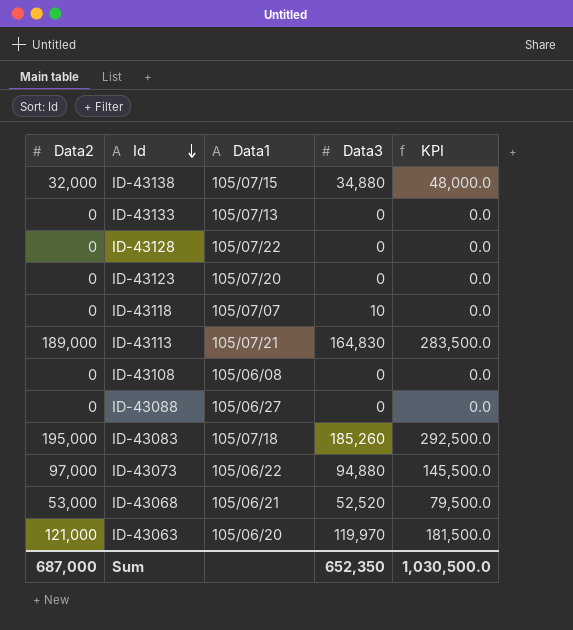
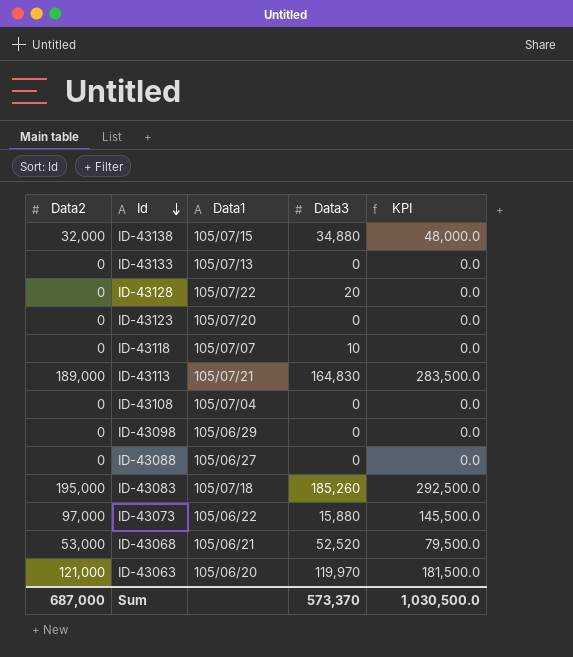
ID-43128 | Data3: 0 -> 20
ID-43108 | Data1: 105/06/08 -> 105/07/04
row ID-43098: none -> 0 | 105/06/29 | 0 | 0.0
ID-43073 | Data3: 94,880 -> 15,880
Sum | Data3: 652,350 -> 573,370

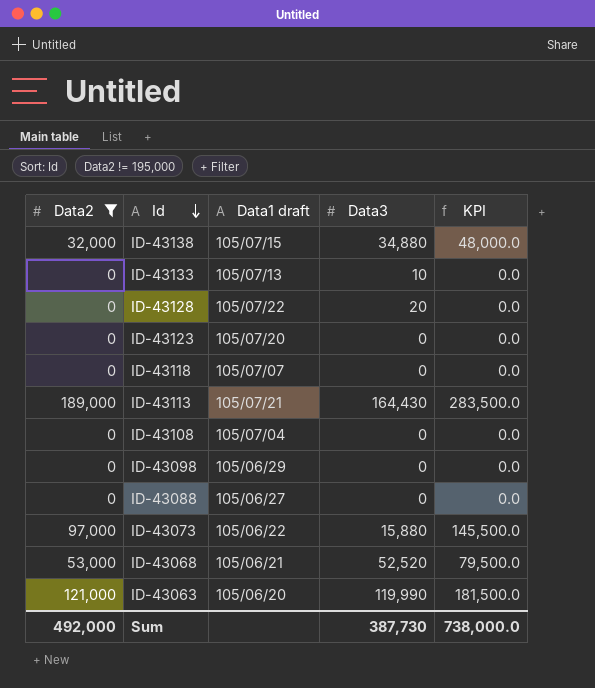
filter: none -> Data2 != 195,000
column name: Data1 -> Data1 draft
ID-43133 | Data3: 0 -> 10
ID-43118 | Data3: 10 -> 0
ID-43113 | Data3: 164,830 -> 164,430
ID-43063 | Data3: 119,970 -> 119,990
Sum | Data2: 687,000 -> 492,000
Sum | Data3: 573,370 -> 387,730
Sum | KPI: 1,030,500.0 -> 738,000.0

